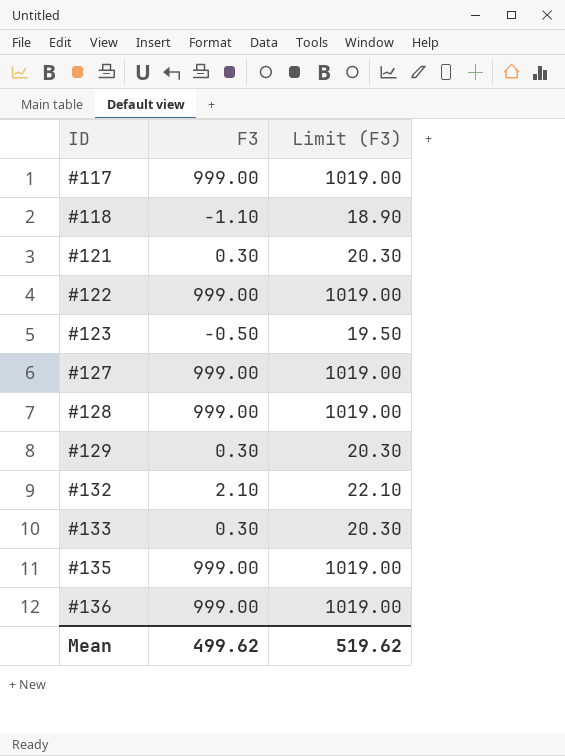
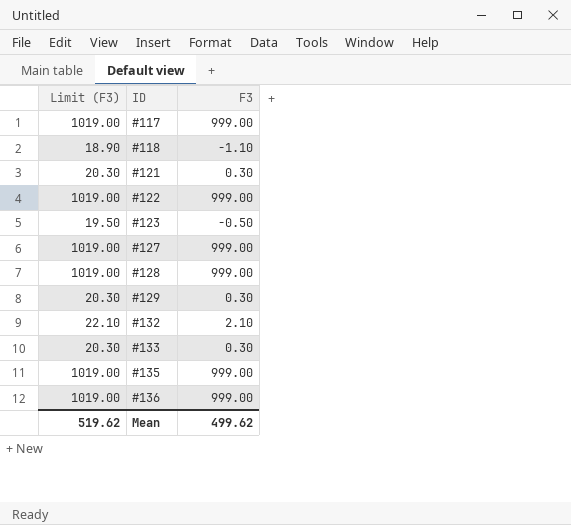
column Limit (F3) | position: 3 -> 1

